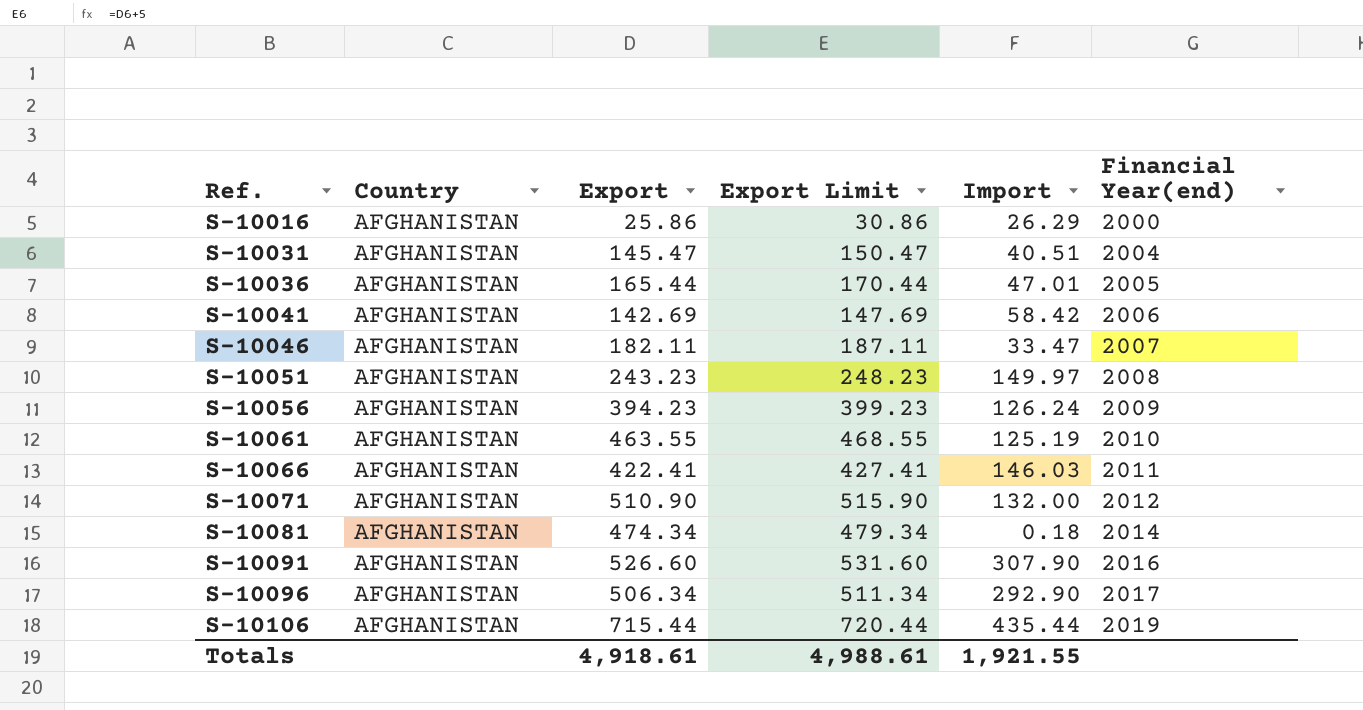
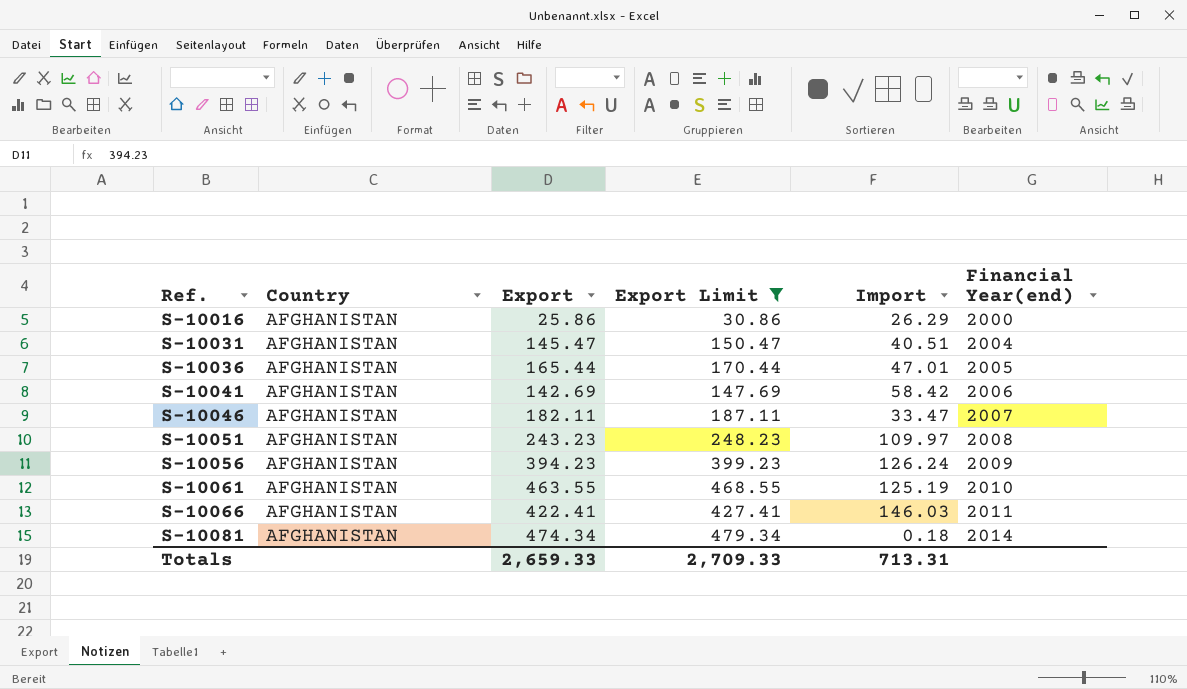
filter: none -> Export Limit <= 479.34
S-10051 | Import: 149.97 -> 109.97
Totals | Export: 4,918.61 -> 2,659.33
Totals | Export Limit: 4,988.61 -> 2,709.33
Totals | Import: 1,921.55 -> 713.31

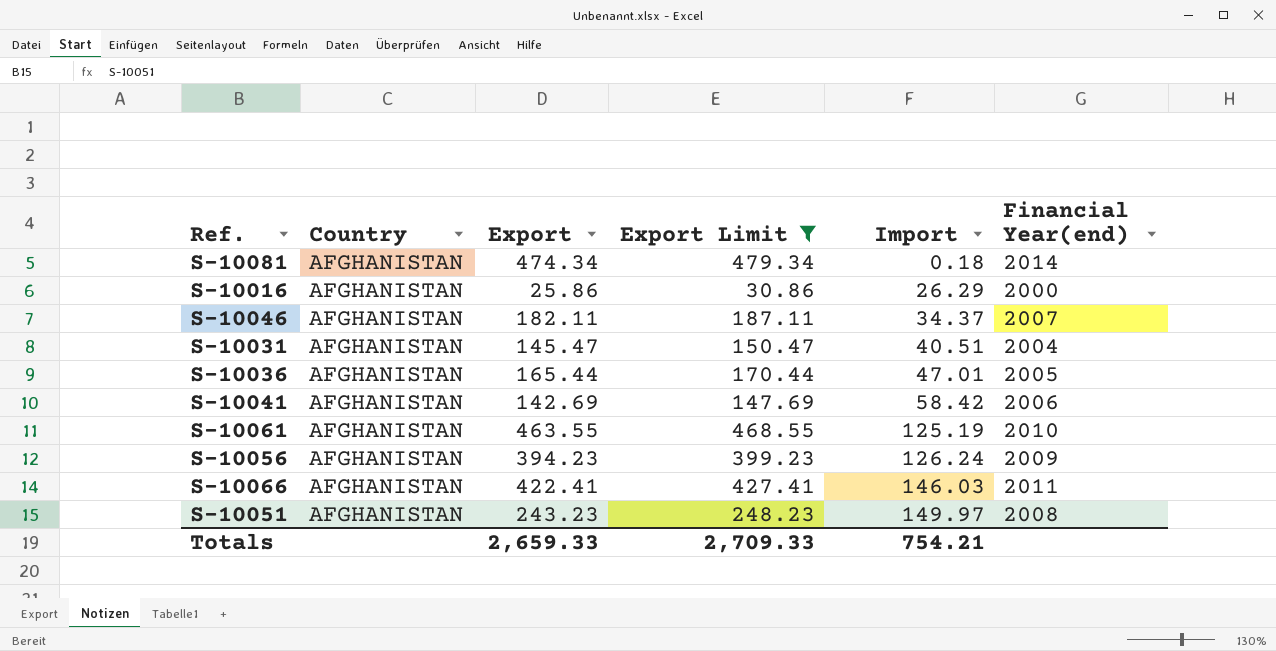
row order: Ref. ascending -> Import ascending
S-10046 | Import: 33.47 -> 34.37
S-10051 | Import: 109.97 -> 149.97
Totals | Import: 713.31 -> 754.21

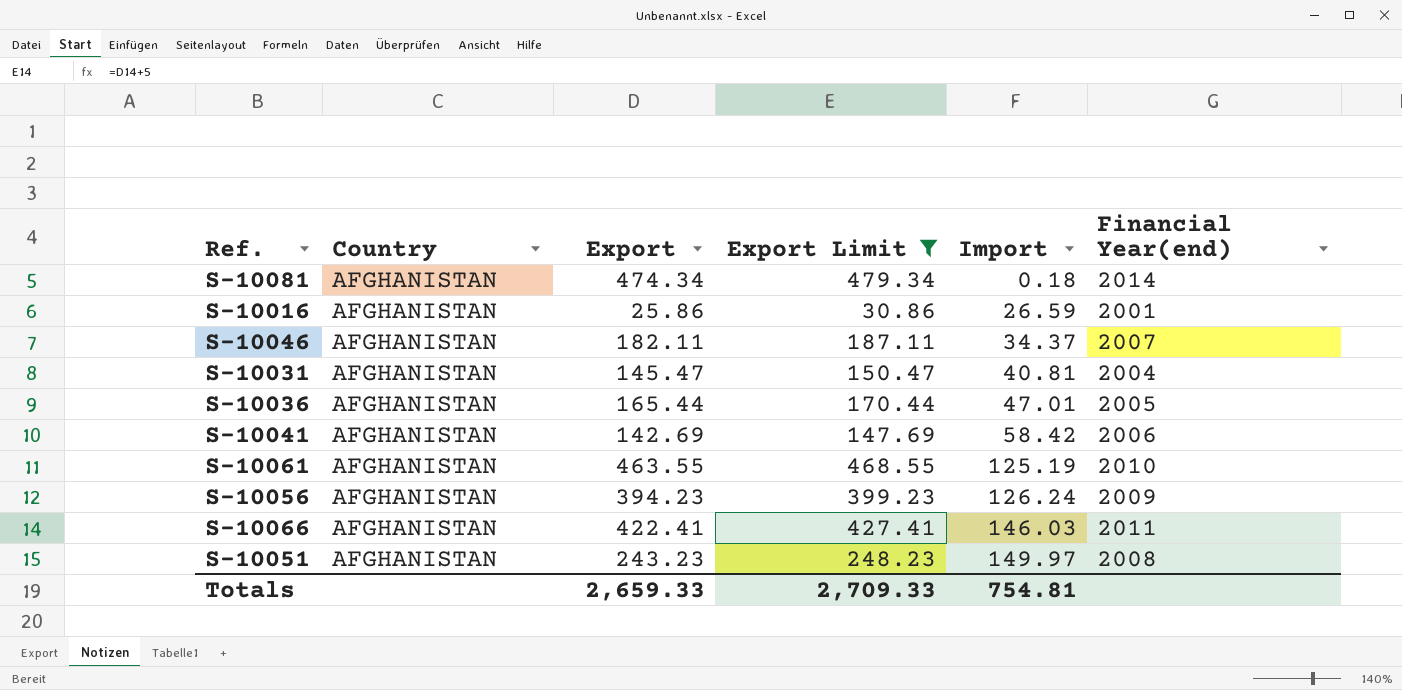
S-10016 | Import: 26.29 -> 26.59
S-10016 | Financial Year(end): 2000 -> 2001
S-10031 | Import: 40.51 -> 40.81
Totals | Import: 754.21 -> 754.81

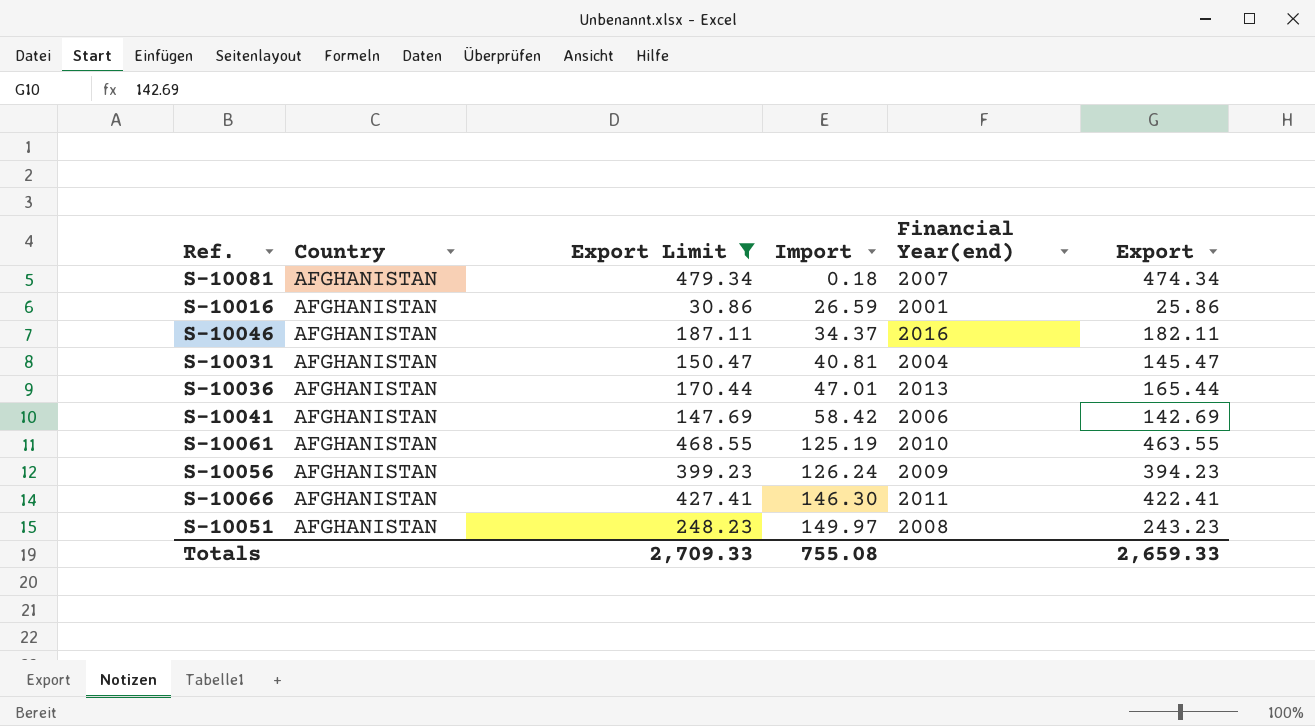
column Export | position: 3 -> 6
S-10081 | Financial Year(end): 2014 -> 2007
S-10046 | Financial Year(end): 2007 -> 2016
S-10036 | Financial Year(end): 2005 -> 2013
S-10066 | Import: 146.03 -> 146.30
Totals | Import: 754.81 -> 755.08

